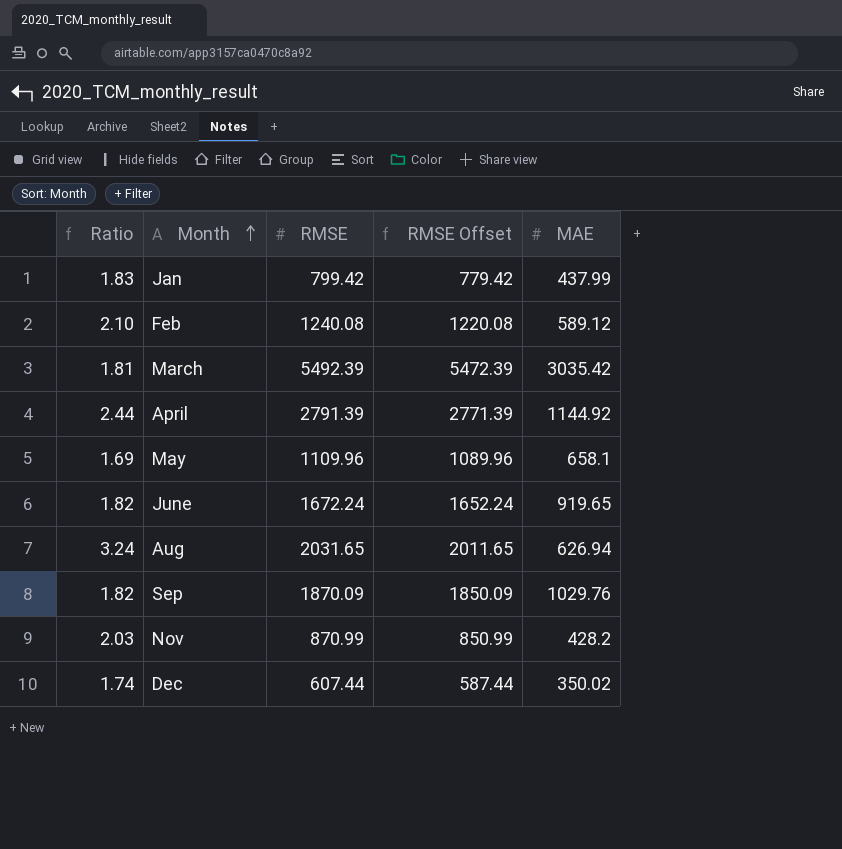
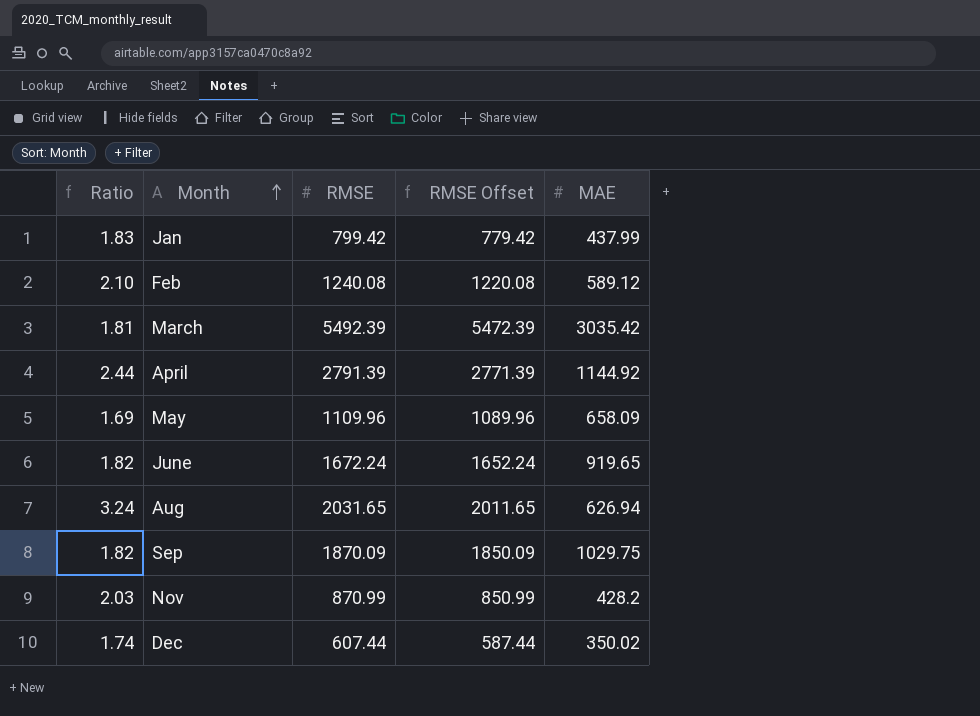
May | MAE: 658.1 -> 658.09
Sep | MAE: 1029.76 -> 1029.75

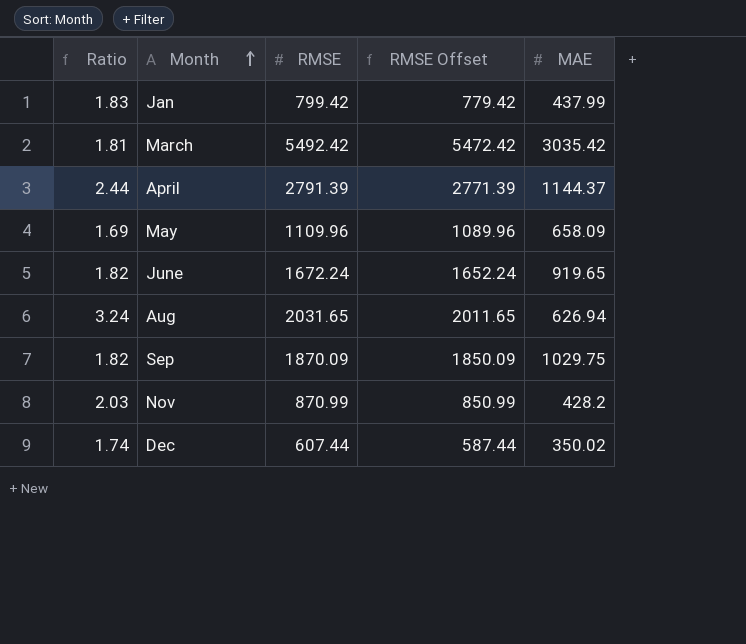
row Feb: 2.10 | 1240.08 | 1220.08 | 589.12 -> none
March | RMSE: 5492.39 -> 5492.42
March | RMSE Offset: 5472.39 -> 5472.42
April | MAE: 1144.92 -> 1144.37

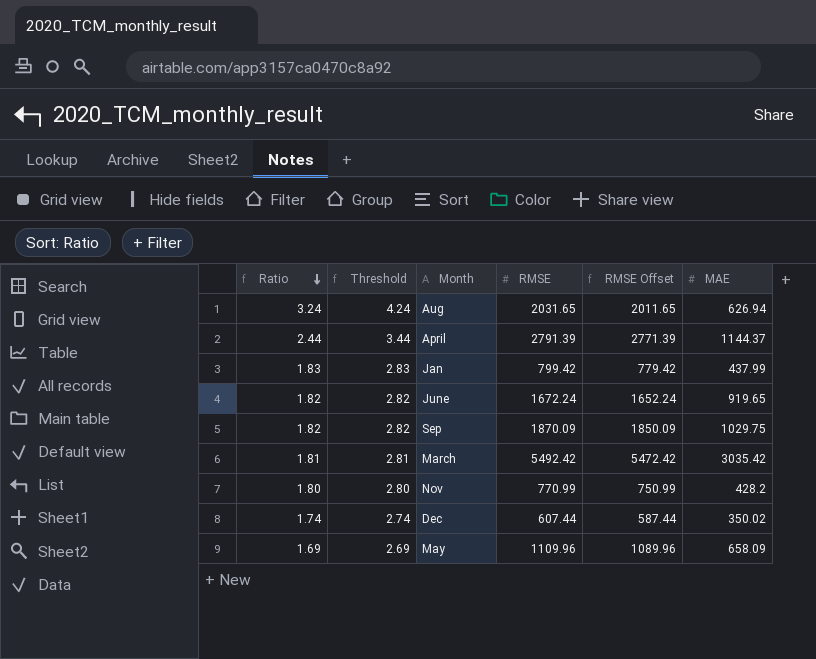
row order: Month ascending -> Ratio descending
column Threshold | formula: none -> [Ratio] + 1
Nov | Ratio: 2.03 -> 1.80
Nov | RMSE: 870.99 -> 770.99
Nov | RMSE Offset: 850.99 -> 750.99

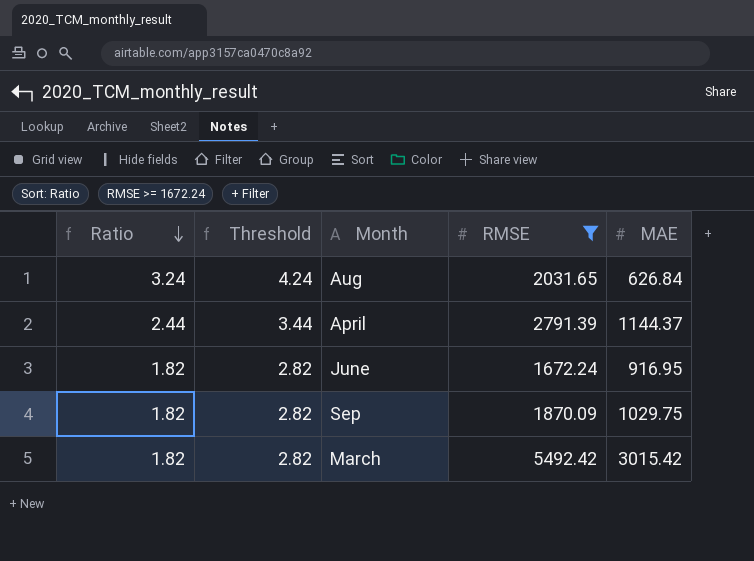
filter: none -> RMSE >= 1672.24
column RMSE Offset | formula: [RMSE] - 20 -> none
Aug | MAE: 626.94 -> 626.84
June | MAE: 919.65 -> 916.95
March | Ratio: 1.81 -> 1.82
March | Threshold: 2.81 -> 2.82
March | MAE: 3035.42 -> 3015.42

